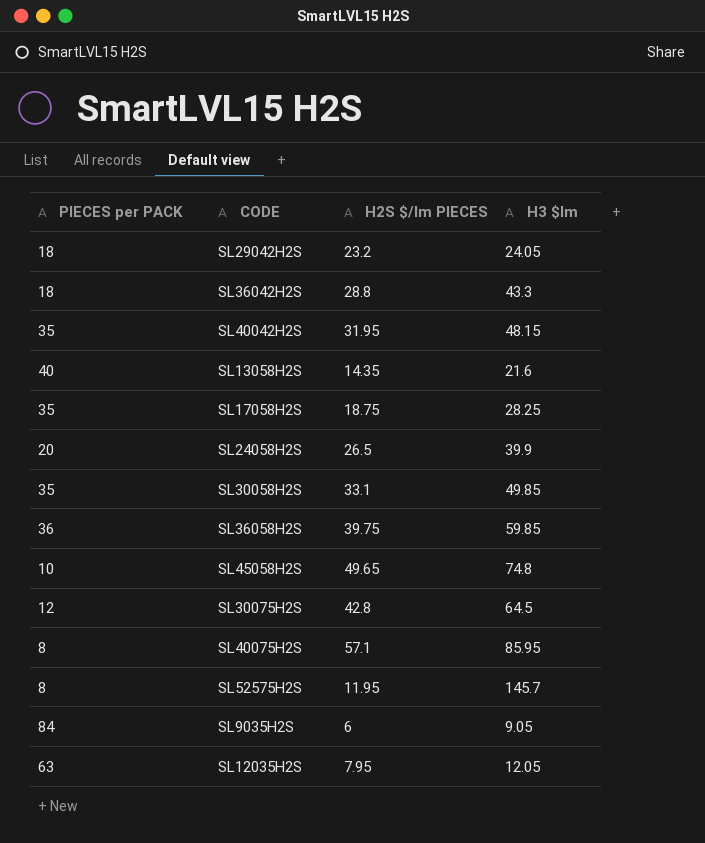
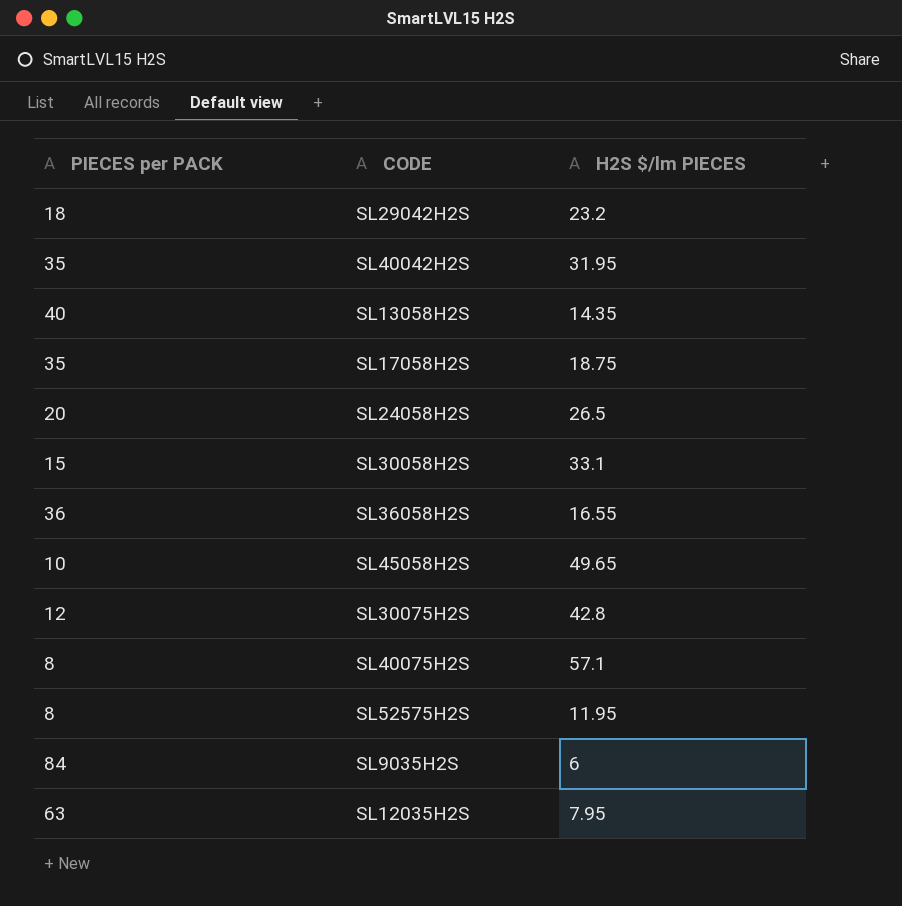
column H3 $lm | position: 4 -> none
row SL36042H2S: 18 | 28.8 | 43.3 -> none
SL30058H2S | PIECES per PACK: 35 -> 15
SL36058H2S | H2S $/lm PIECES: 39.75 -> 16.55

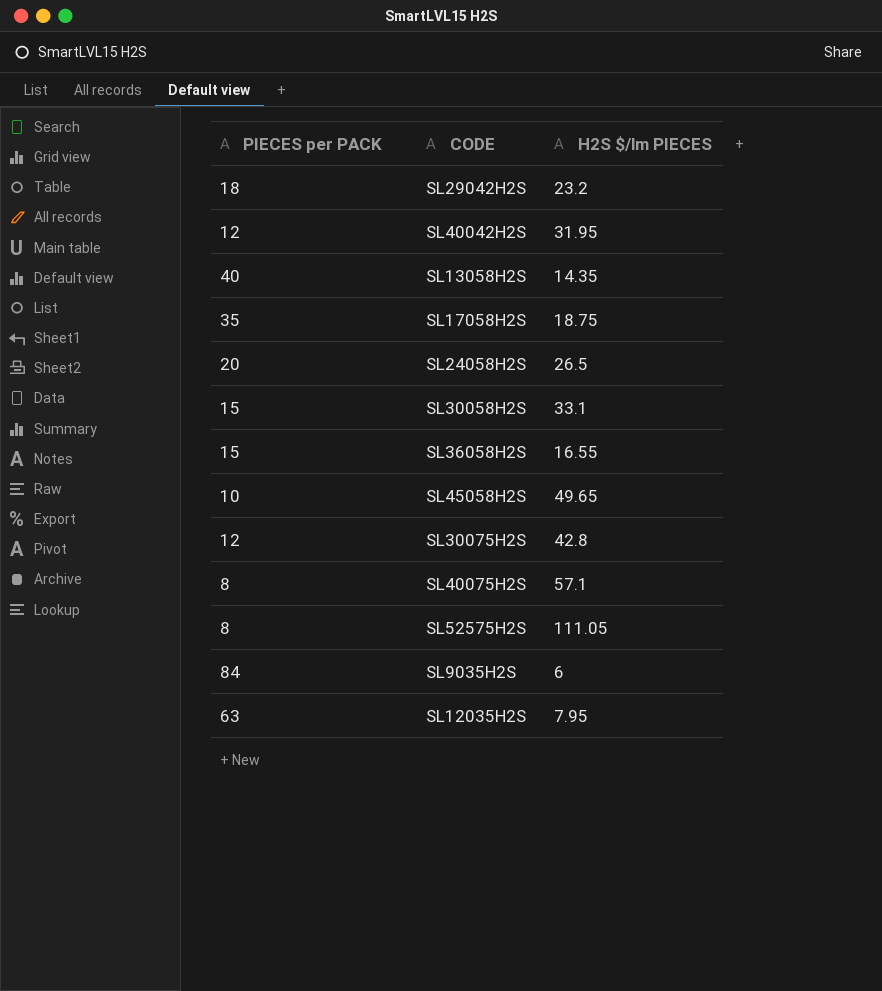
SL40042H2S | PIECES per PACK: 35 -> 12
SL36058H2S | PIECES per PACK: 36 -> 15
SL52575H2S | H2S $/lm PIECES: 11.95 -> 111.05

